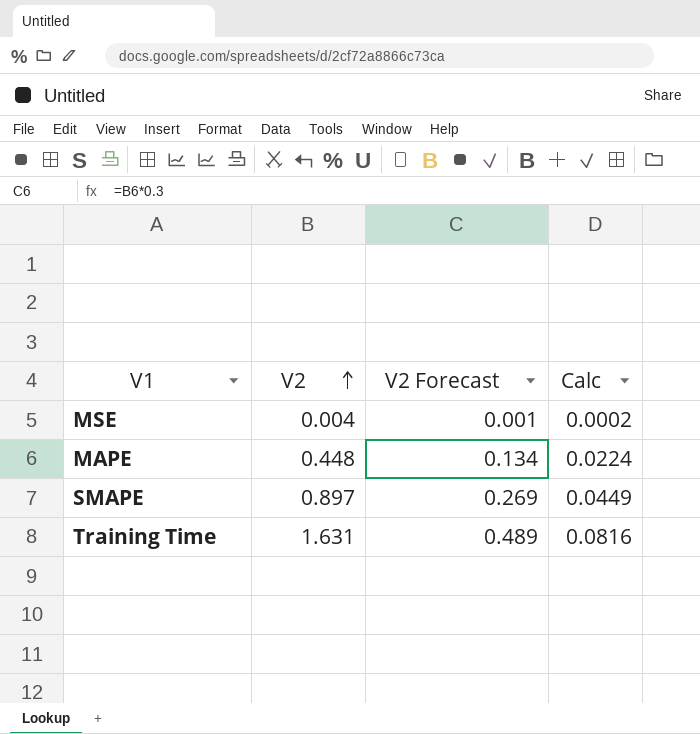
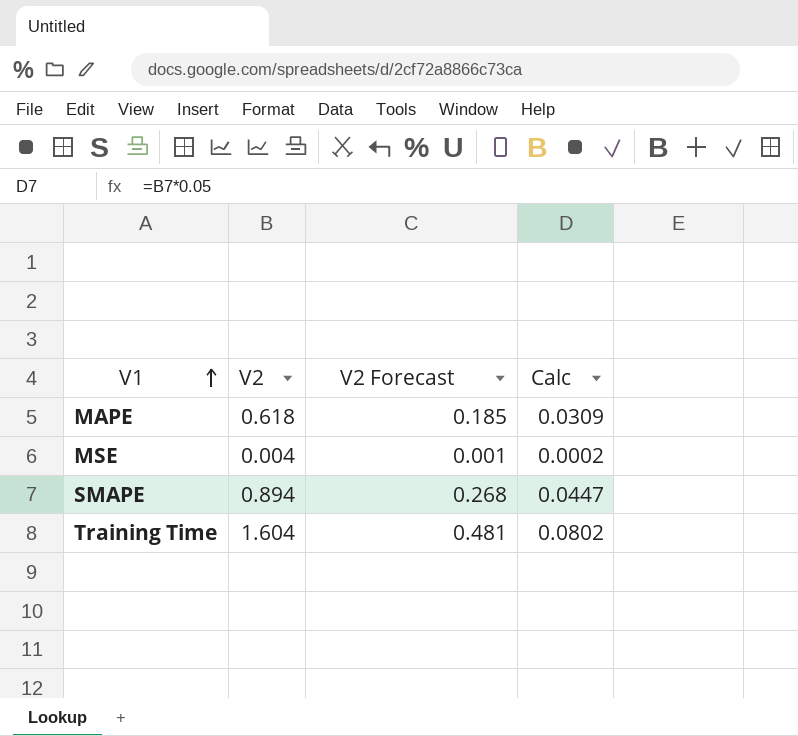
row order: V2 ascending -> V1 ascending
MAPE | V2: 0.448 -> 0.618
MAPE | V2 Forecast: 0.134 -> 0.185
MAPE | Calc: 0.0224 -> 0.0309
SMAPE | V2: 0.897 -> 0.894
SMAPE | V2 Forecast: 0.269 -> 0.268
SMAPE | Calc: 0.0449 -> 0.0447
Training Time | V2: 1.631 -> 1.604
Training Time | V2 Forecast: 0.489 -> 0.481
Training Time | Calc: 0.0816 -> 0.0802

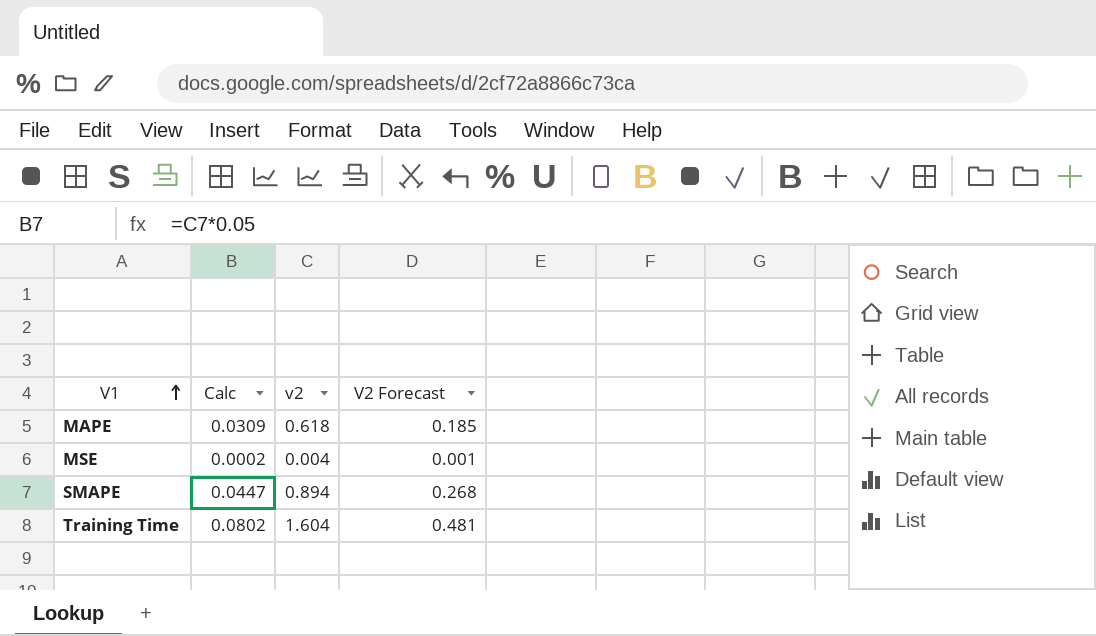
column Calc | position: 4 -> 2
column name: V2 -> v2

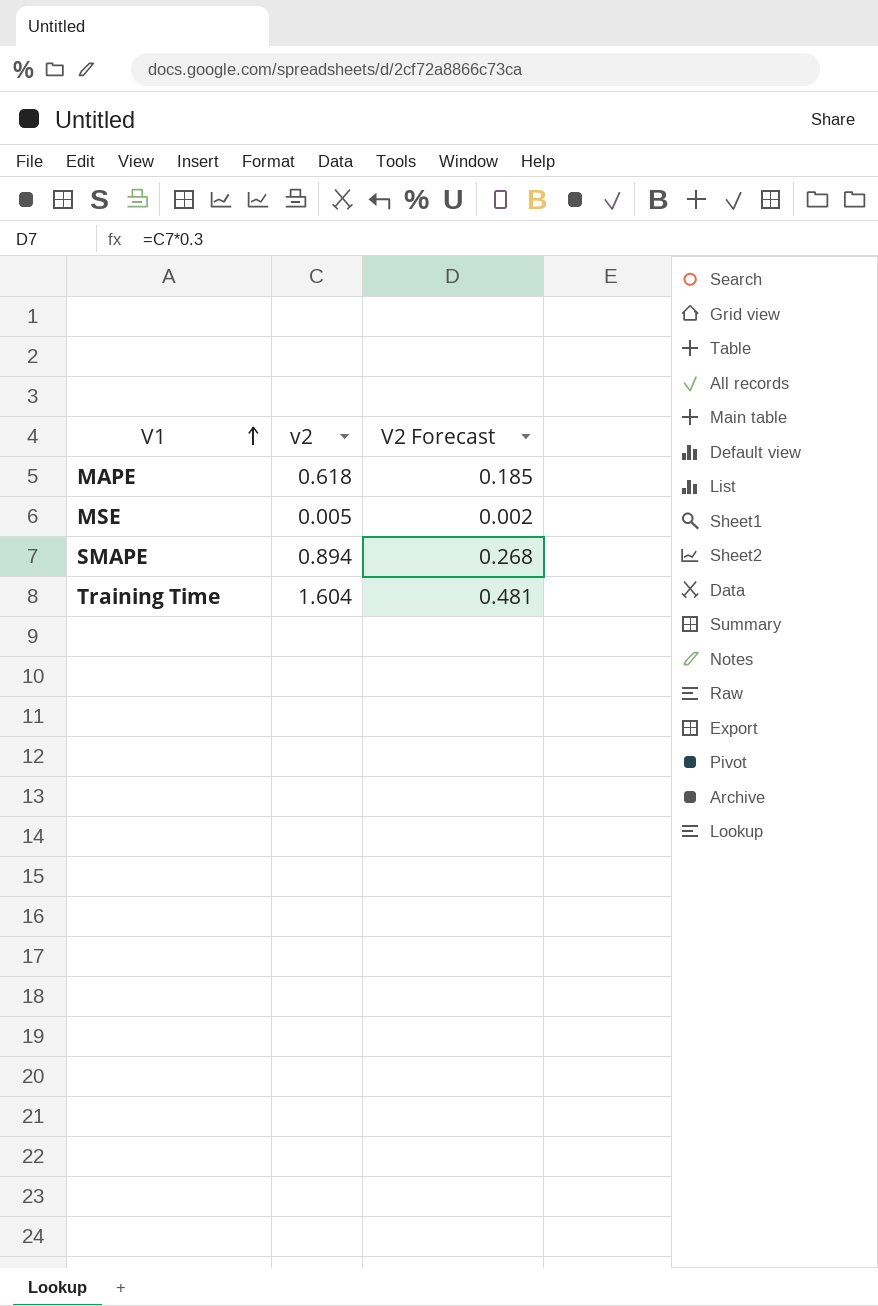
column Calc | formula: [v2] * 0.05 -> none
MSE | v2: 0.004 -> 0.005
MSE | V2 Forecast: 0.001 -> 0.002

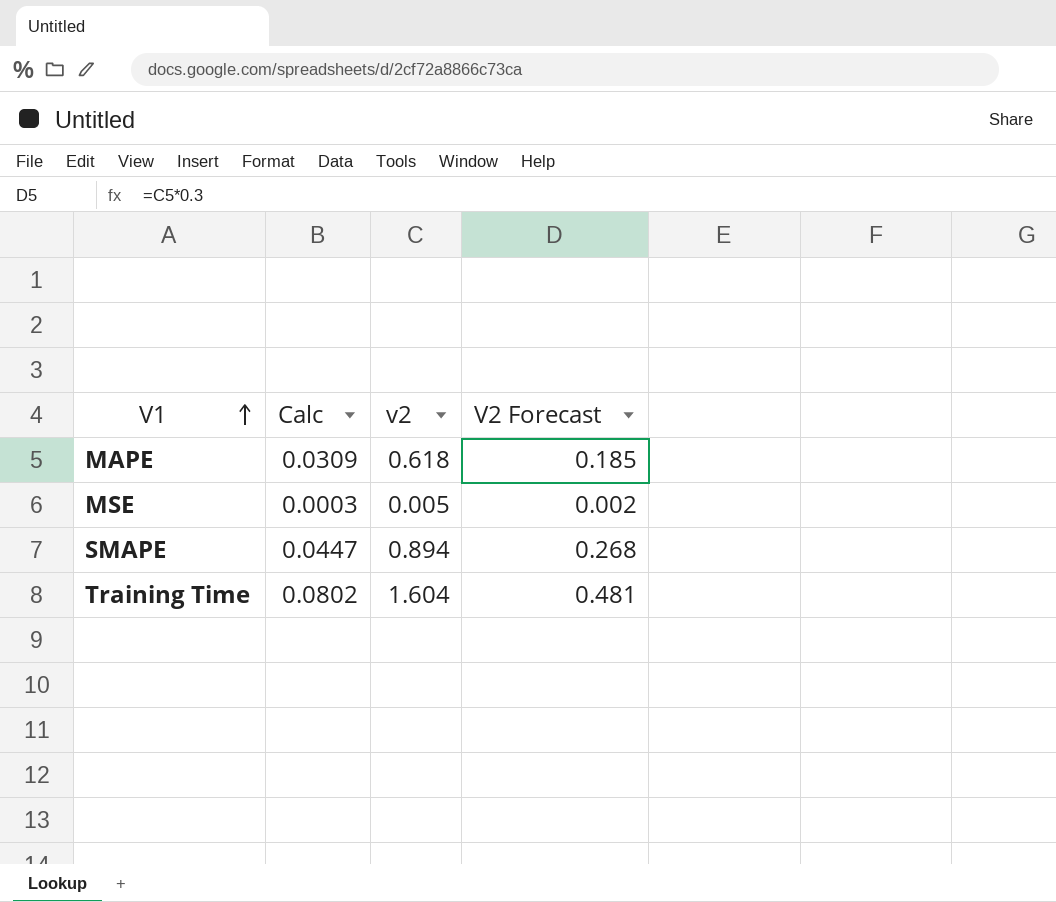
column Calc | formula: none -> [v2] * 0.05

